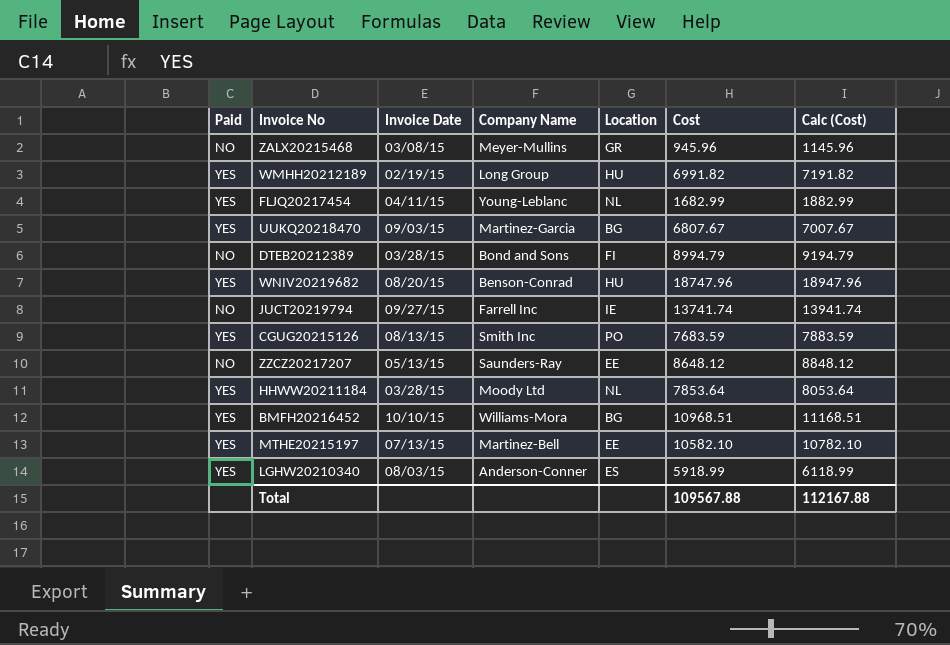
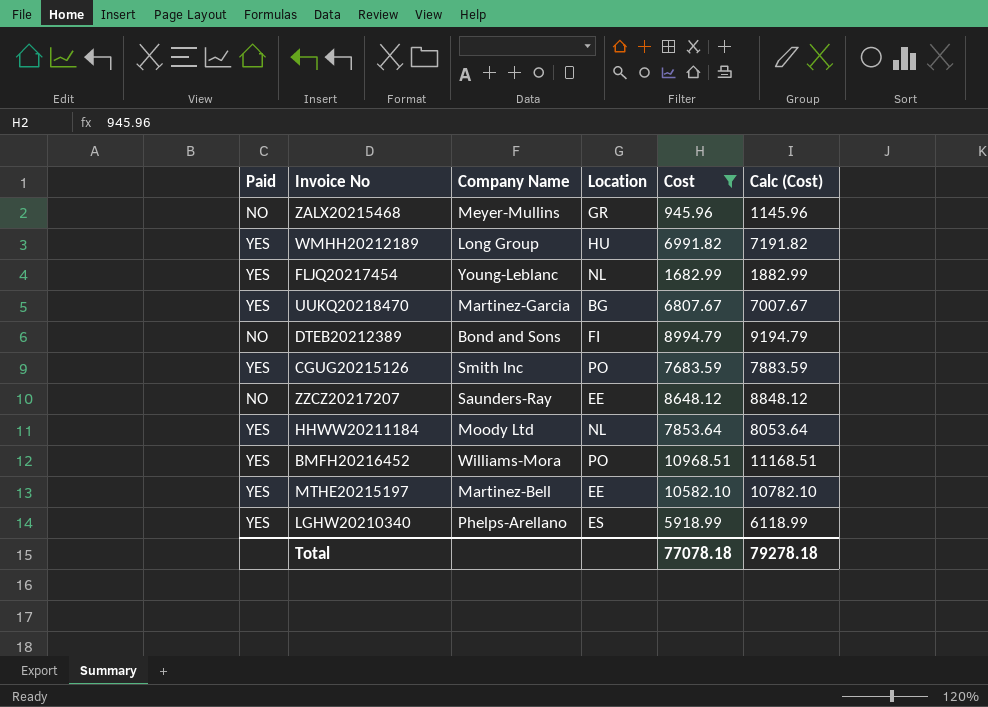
filter: none -> Cost <= 10968.51
column Invoice Date | position: 3 -> none
BMFH20216452 | Location: BG -> PO
LGHW20210340 | Company Name: Anderson-Conner -> Phelps-Arellano
Total | Cost: 109567.88 -> 77078.18
Total | Calc (Cost): 112167.88 -> 79278.18

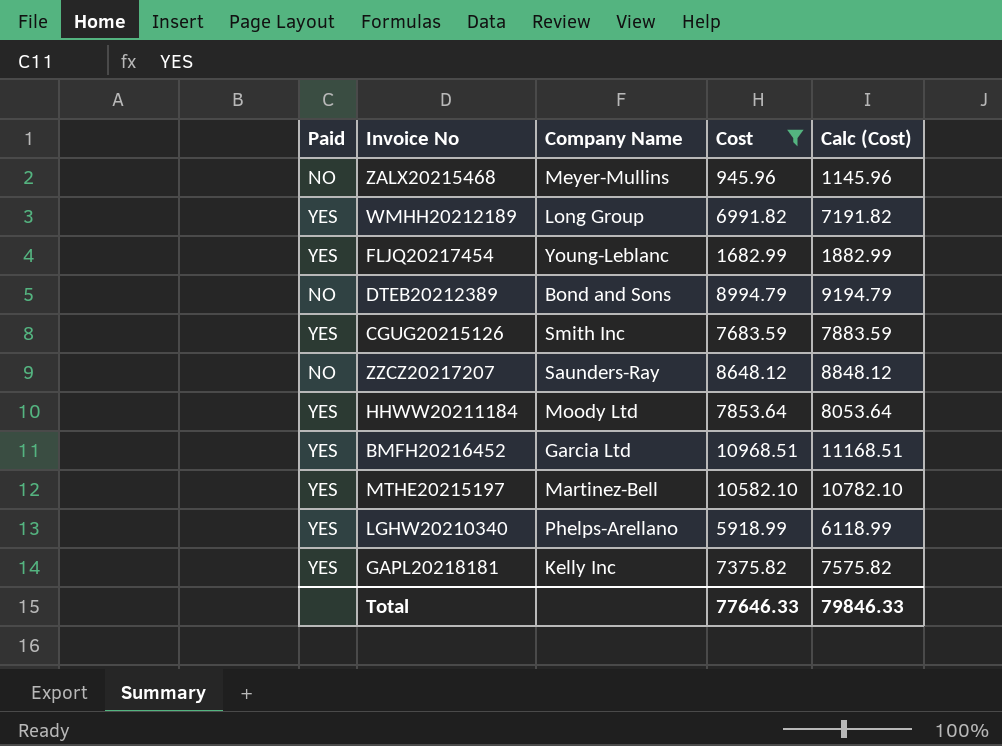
column Location | position: 4 -> none
row UUKQ20218470: YES | Martinez-Garcia | BG | 6807.67 | 7007.67 -> none
BMFH20216452 | Company Name: Williams-Mora -> Garcia Ltd
row GAPL20218181: none -> YES | Kelly Inc | 7375.82 | 7575.82
Total | Cost: 77078.18 -> 77646.33
Total | Calc (Cost): 79278.18 -> 79846.33

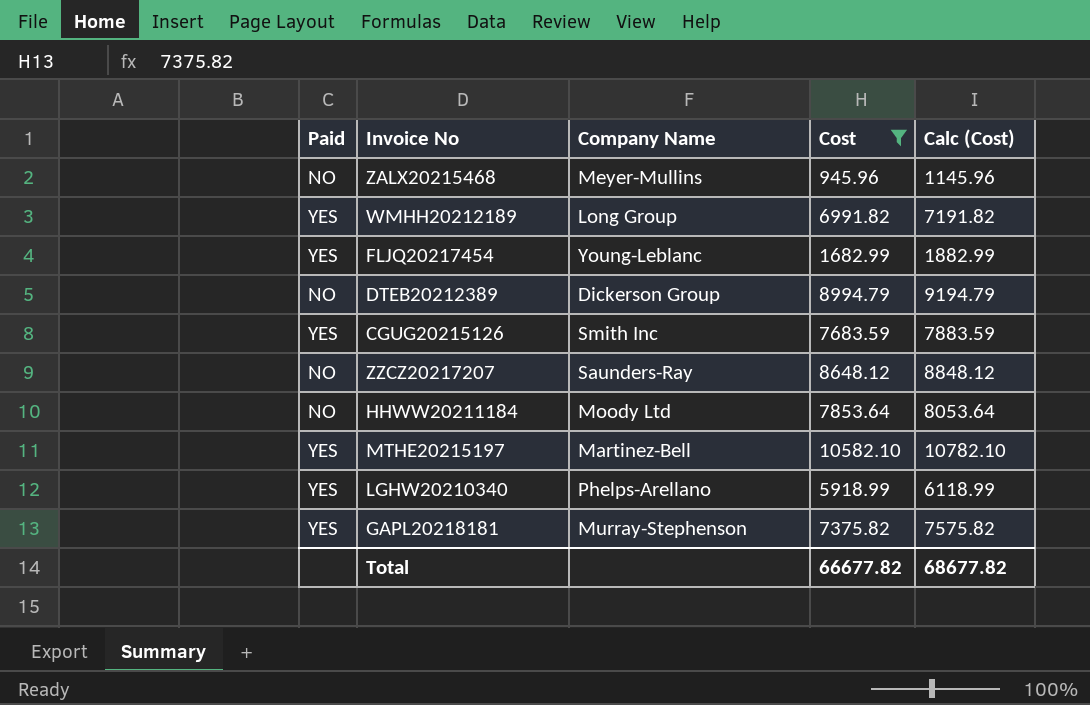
row BMFH20216452: YES | Garcia Ltd | 10968.51 | 11168.51 -> none
DTEB20212389 | Company Name: Bond and Sons -> Dickerson Group
HHWW20211184 | Paid: YES -> NO
GAPL20218181 | Company Name: Kelly Inc -> Murray-Stephenson
Total | Cost: 77646.33 -> 66677.82
Total | Calc (Cost): 79846.33 -> 68677.82

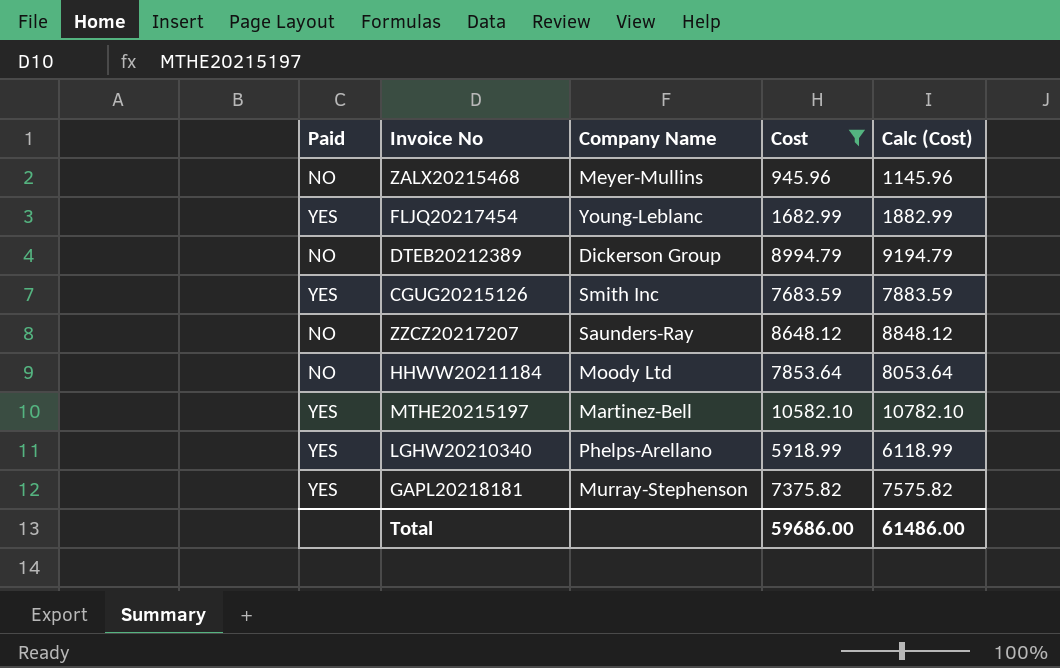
row WMHH20212189: YES | Long Group | 6991.82 | 7191.82 -> none
Total | Cost: 66677.82 -> 59686.00
Total | Calc (Cost): 68677.82 -> 61486.00

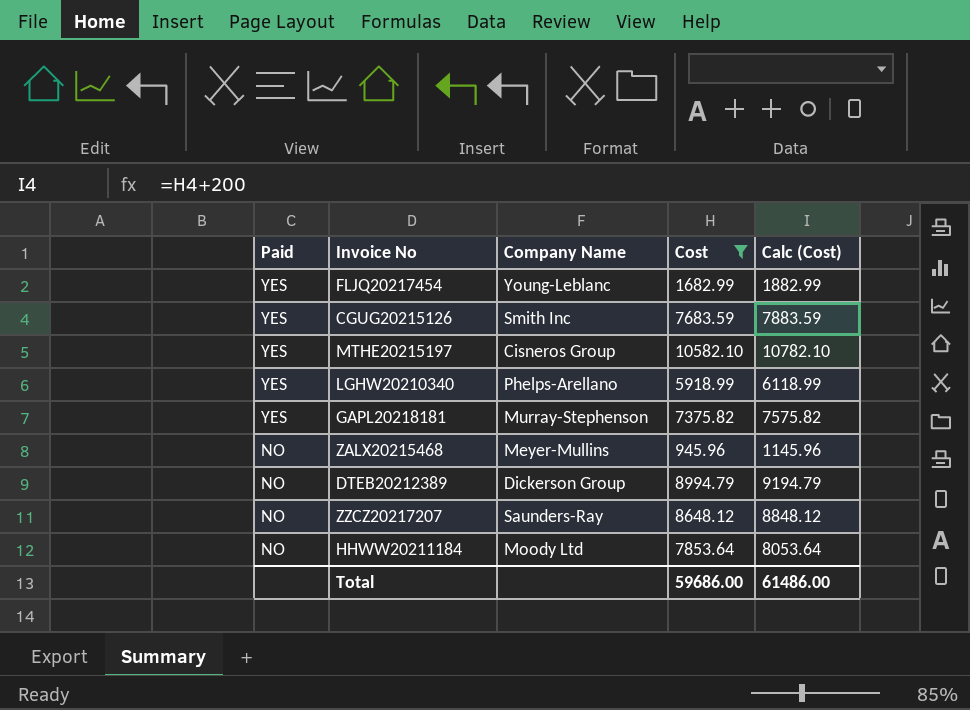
row order: none -> Paid descending
MTHE20215197 | Company Name: Martinez-Bell -> Cisneros Group

